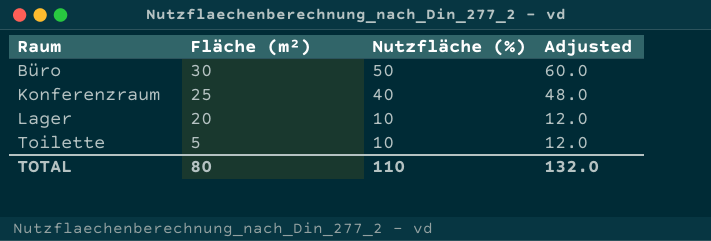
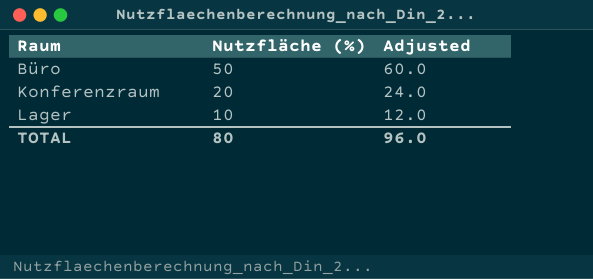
column Fläche (m²) | position: 2 -> none
row Toilette: 5 | 10 | 12.0 -> none
Konferenzraum | Nutzfläche (%): 40 -> 20
Konferenzraum | Adjusted: 48.0 -> 24.0
TOTAL | Nutzfläche (%): 110 -> 80
TOTAL | Adjusted: 132.0 -> 96.0

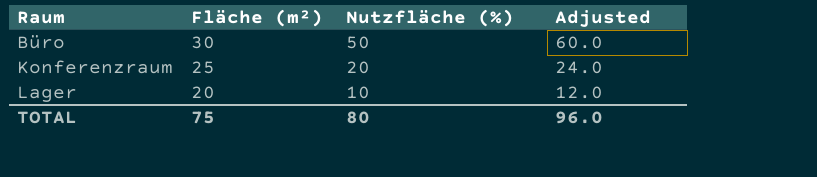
column Fläche (m²) | position: none -> 2

